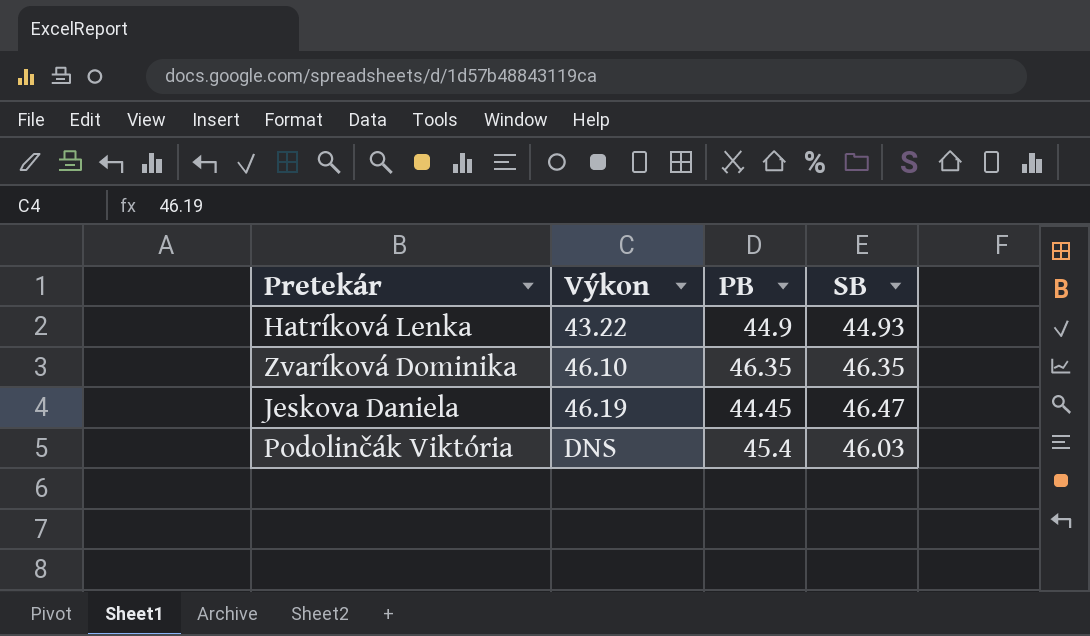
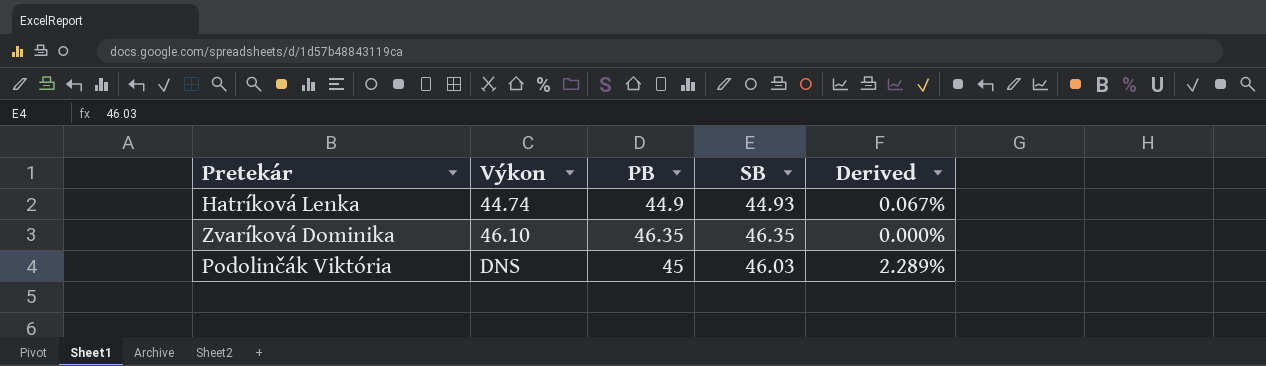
column Derived | formula: none -> ([SB] - [PB]) / [PB]
row Jeskova Daniela: 46.19 | 44.45 | 46.47 -> none
Hatríková Lenka | Výkon: 43.22 -> 44.74
Podolinčák Viktória | PB: 45.4 -> 45

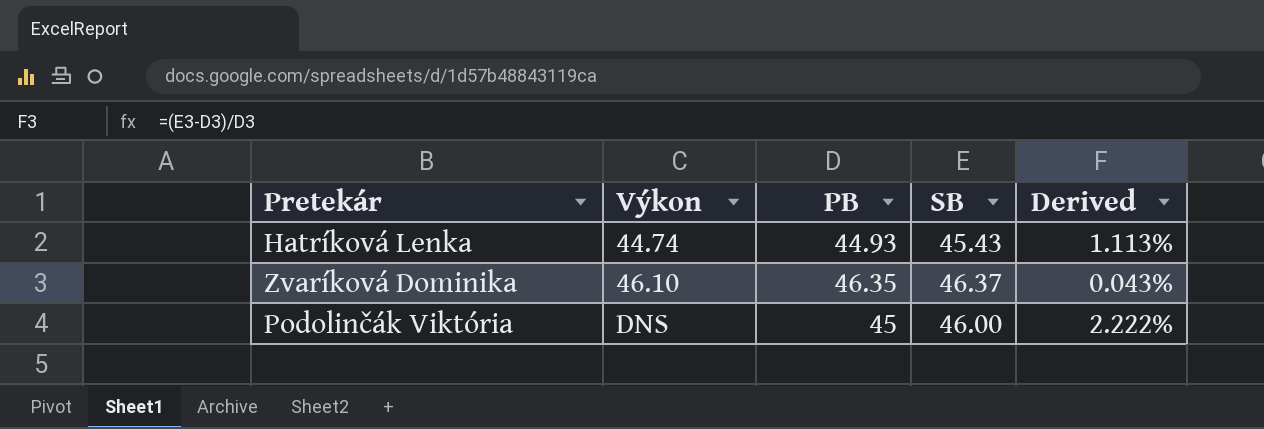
Hatríková Lenka | PB: 44.9 -> 44.93
Hatríková Lenka | SB: 44.93 -> 45.43
Hatríková Lenka | Derived: 0.067% -> 1.113%
Zvaríková Dominika | SB: 46.35 -> 46.37
Zvaríková Dominika | Derived: 0.000% -> 0.043%
Podolinčák Viktória | SB: 46.03 -> 46.00
Podolinčák Viktória | Derived: 2.289% -> 2.222%

